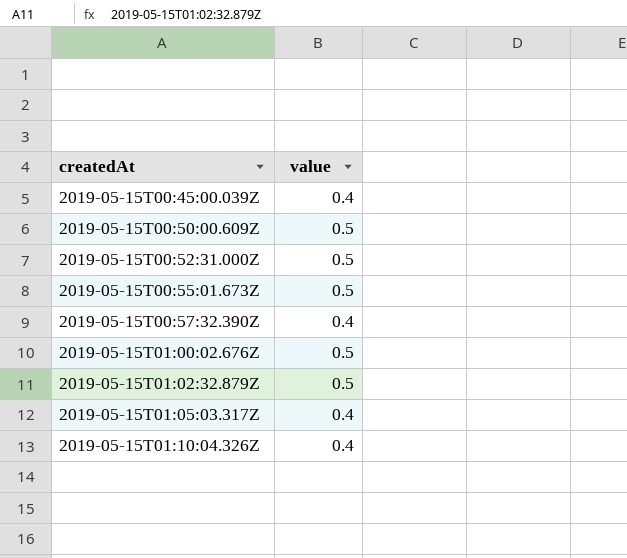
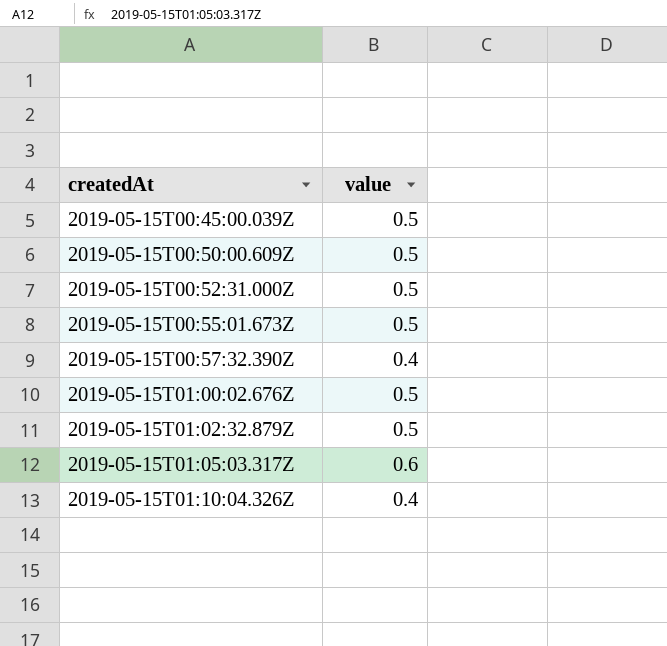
2019-05-15T00:45:00.039Z | value: 0.4 -> 0.5
2019-05-15T01:05:03.317Z | value: 0.4 -> 0.6

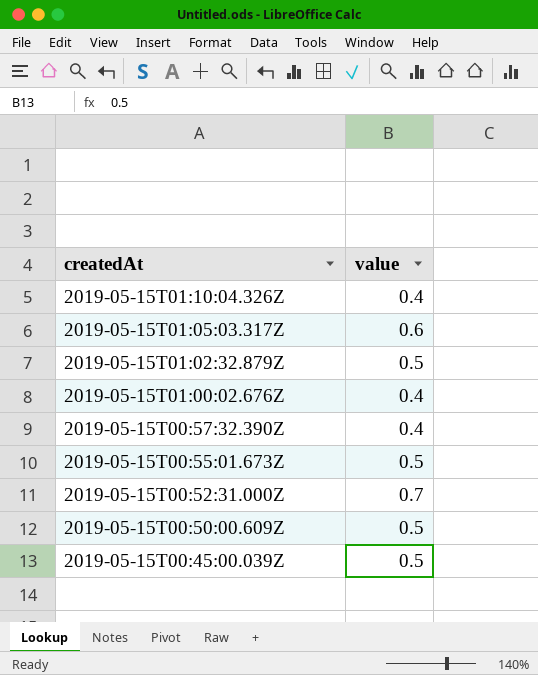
row order: createdAt ascending -> createdAt descending
2019-05-15T01:00:02.676Z | value: 0.5 -> 0.4
2019-05-15T00:52:31.000Z | value: 0.5 -> 0.7

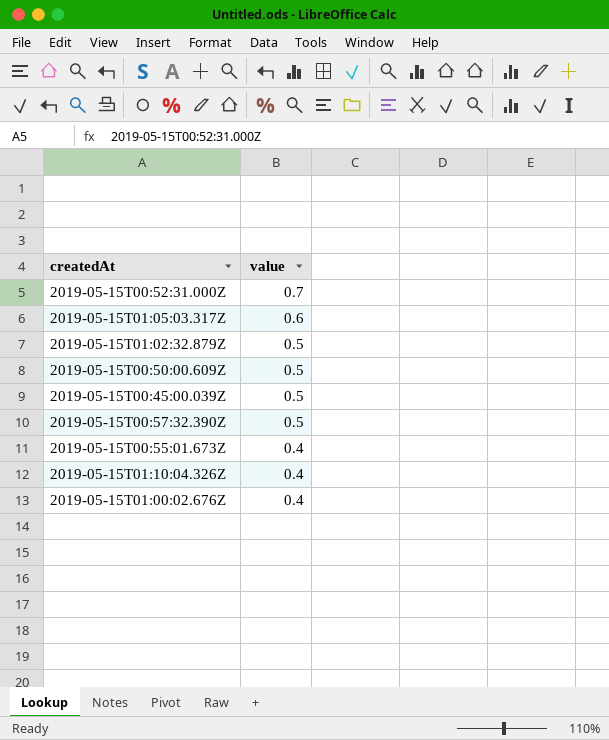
row order: createdAt descending -> value descending
2019-05-15T00:57:32.390Z | value: 0.4 -> 0.5
2019-05-15T00:55:01.673Z | value: 0.5 -> 0.4

